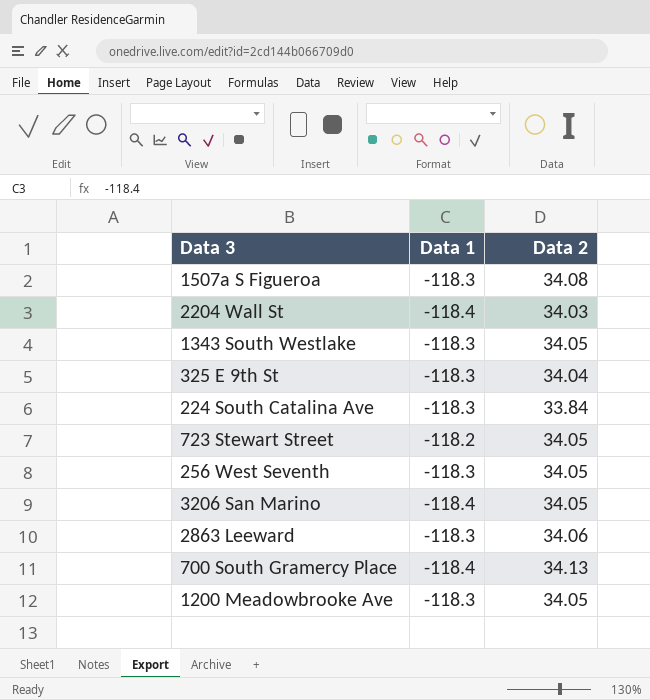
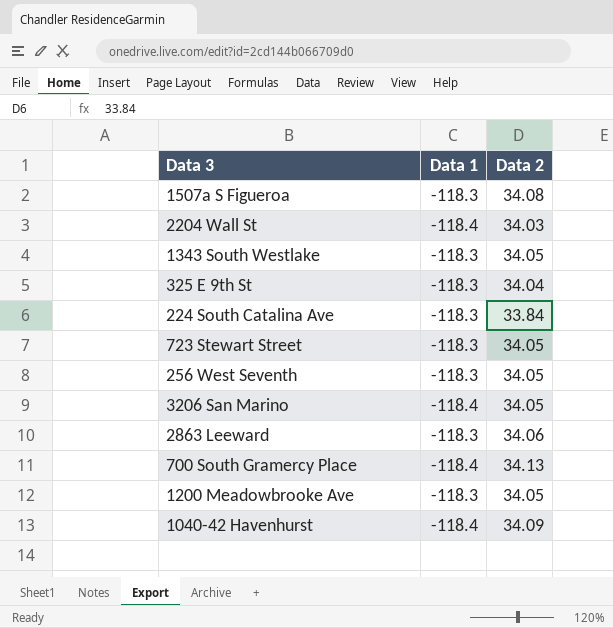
723 Stewart Street | Data 1: -118.2 -> -118.3
row 1040-42 Havenhurst: none -> -118.4 | 34.09

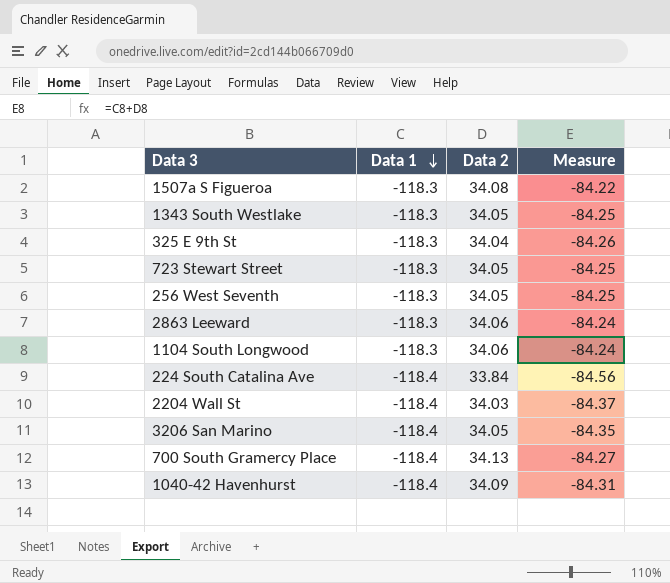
row order: none -> Data 1 descending
column Measure | formula: none -> [Data 1] + [Data 2]
row 1200 Meadowbrooke Ave: -118.3 | 34.05 -> none
row 1104 South Longwood: none -> -118.3 | 34.06 | -84.24
224 South Catalina Ave | Data 1: -118.3 -> -118.4

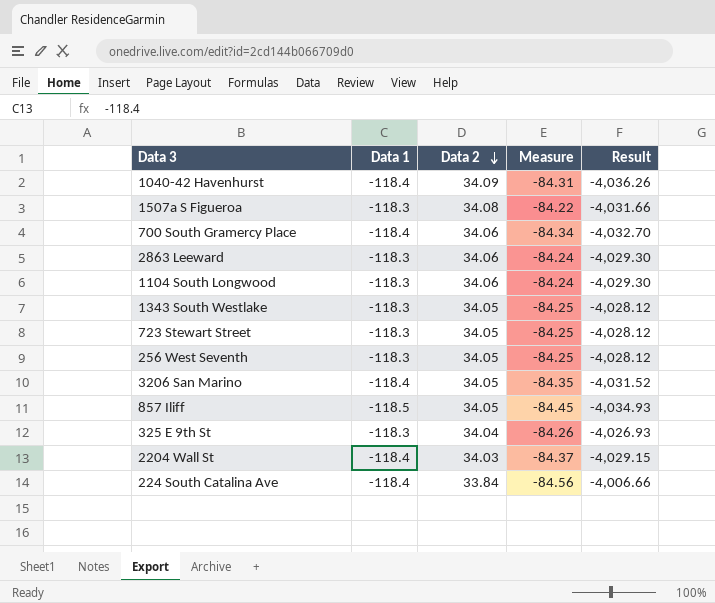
row order: Data 1 descending -> Data 2 descending
column Result | formula: none -> [Data 1] * [Data 2]
700 South Gramercy Place | Data 2: 34.13 -> 34.06
700 South Gramercy Place | Measure: -84.27 -> -84.34
row 857 Iliff: none -> -118.5 | 34.05 | -84.45 | -4,034.93

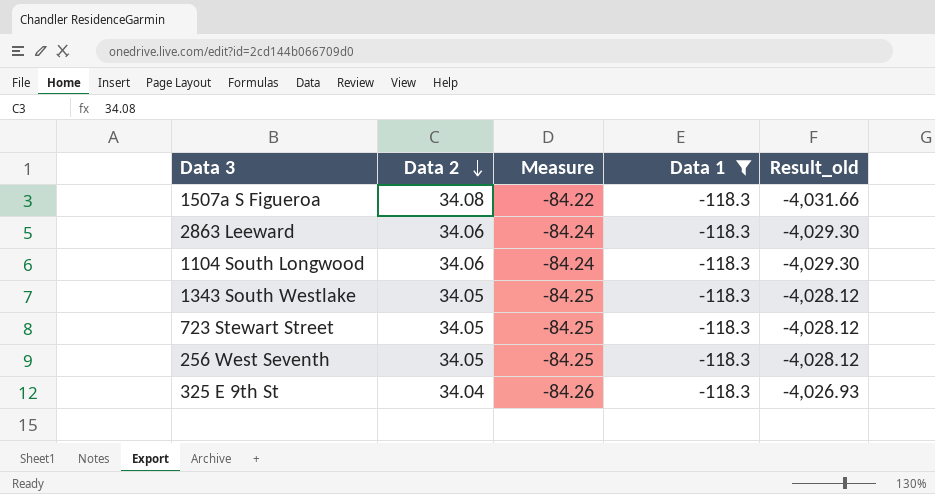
filter: none -> Data 1 = -118.3
column Data 1 | position: 2 -> 4
column name: Result -> Result_old

